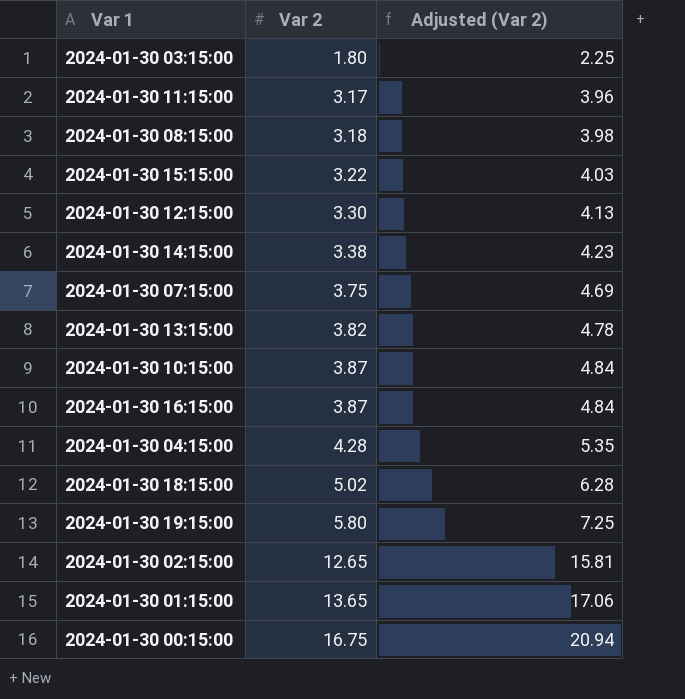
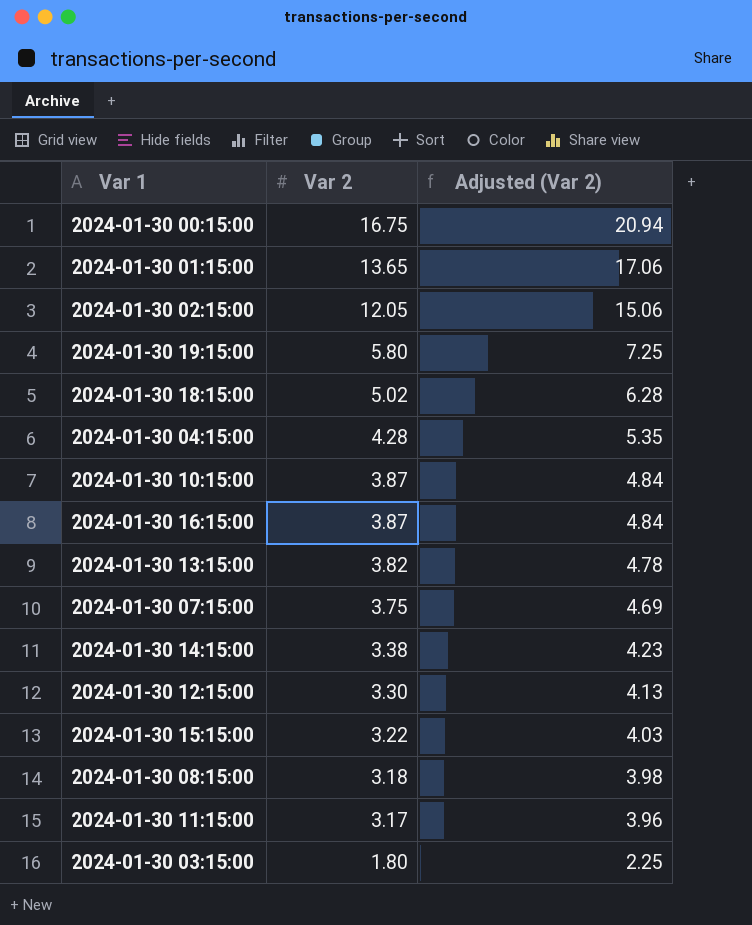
row order: Var 2 ascending -> Var 2 descending
2024-01-30 02:15:00 | Var 2: 12.65 -> 12.05
2024-01-30 02:15:00 | Adjusted (Var 2): 15.81 -> 15.06

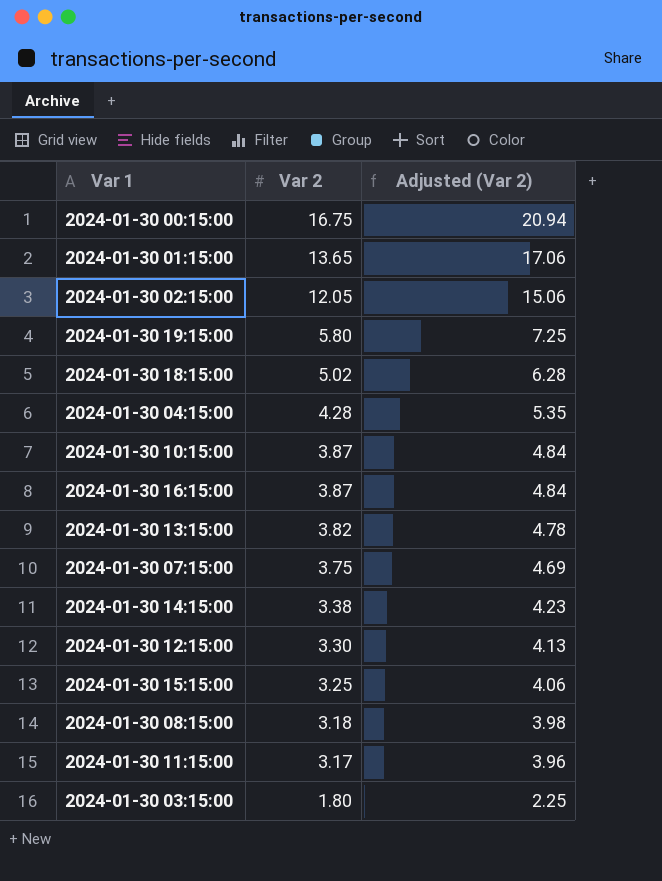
2024-01-30 15:15:00 | Var 2: 3.22 -> 3.25
2024-01-30 15:15:00 | Adjusted (Var 2): 4.03 -> 4.06

